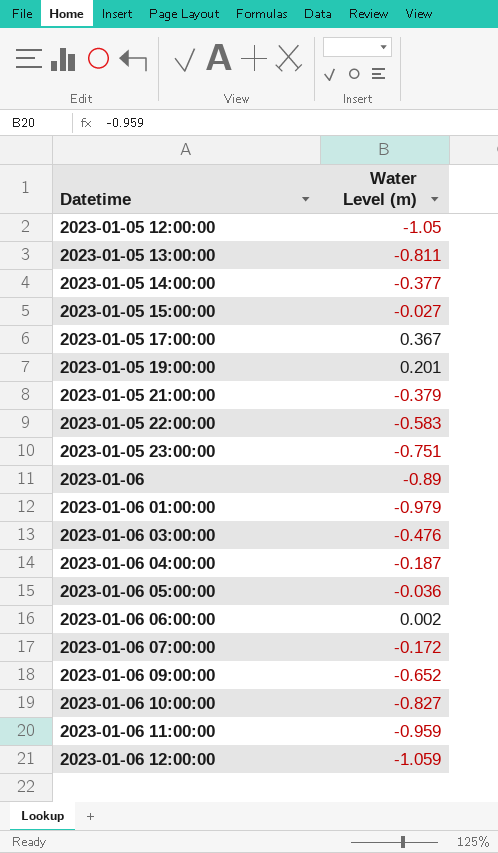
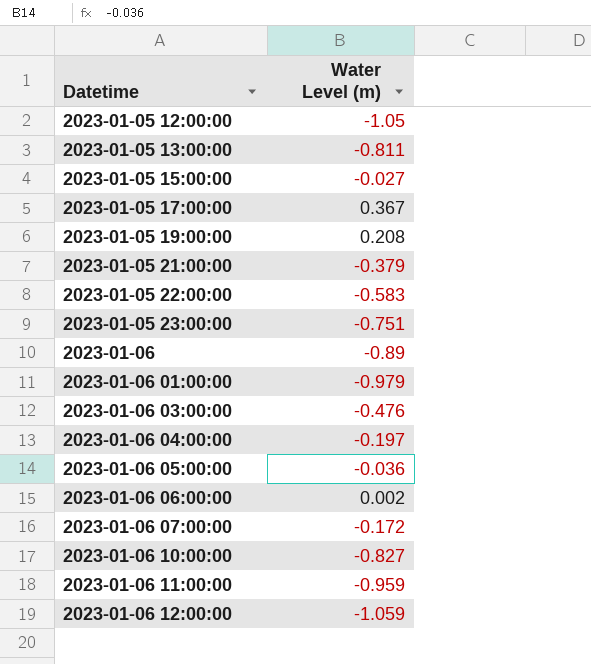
row 2023-01-05 14:00:00: -0.377 -> none
row 2023-01-06 09:00:00: -0.652 -> none
2023-01-05 19:00:00 | Water Level (m): 0.201 -> 0.208
2023-01-06 04:00:00 | Water Level (m): -0.187 -> -0.197

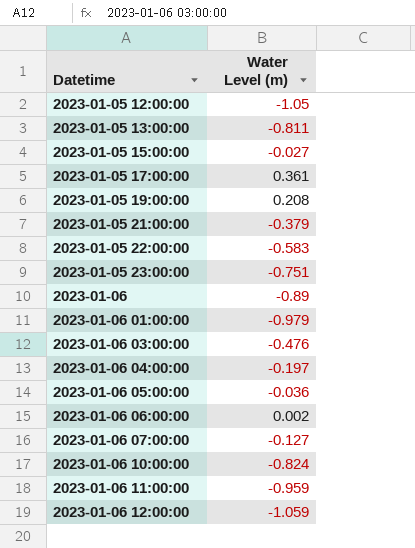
2023-01-05 17:00:00 | Water Level (m): 0.367 -> 0.361
2023-01-06 07:00:00 | Water Level (m): -0.172 -> -0.127
2023-01-06 10:00:00 | Water Level (m): -0.827 -> -0.824

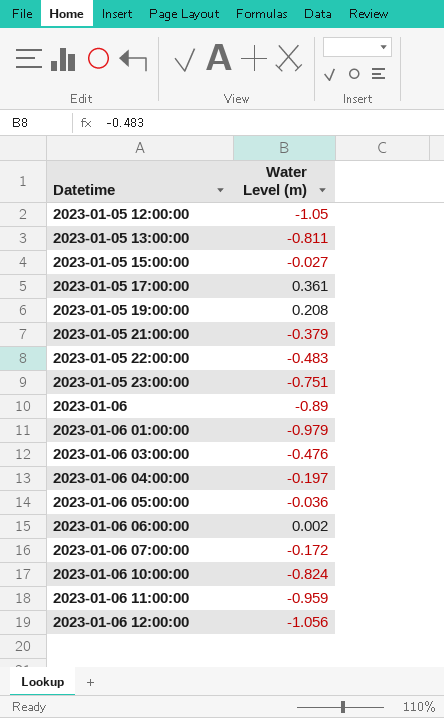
2023-01-05 22:00:00 | Water Level (m): -0.583 -> -0.483
2023-01-06 07:00:00 | Water Level (m): -0.127 -> -0.172
2023-01-06 12:00:00 | Water Level (m): -1.059 -> -1.056

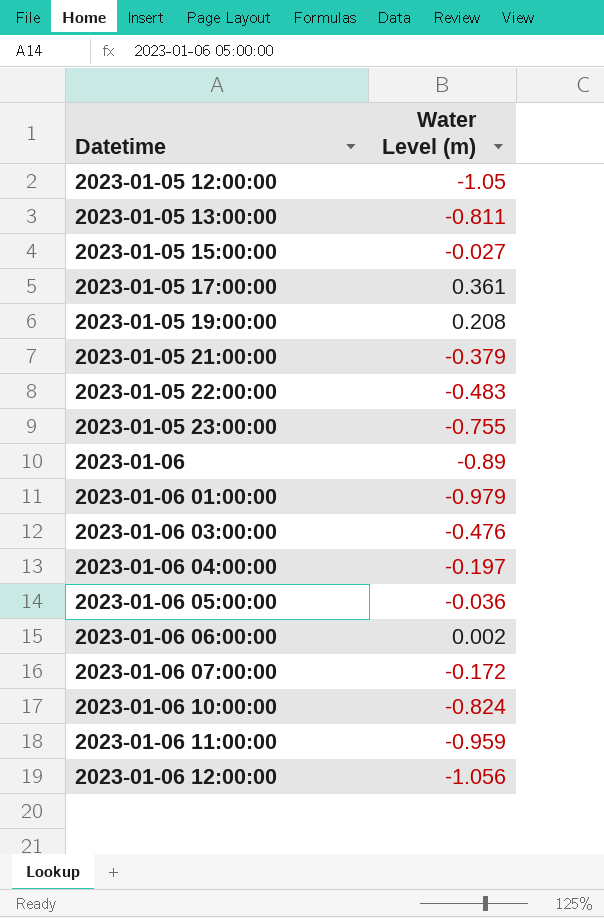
2023-01-05 23:00:00 | Water Level (m): -0.751 -> -0.755

